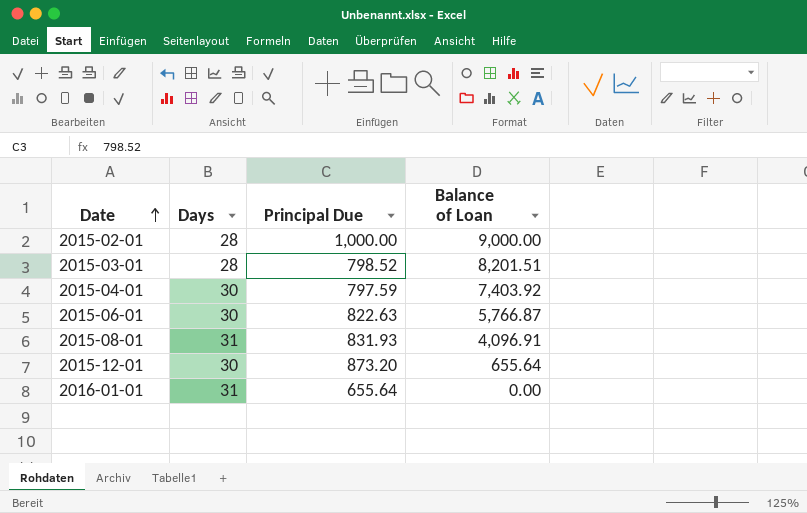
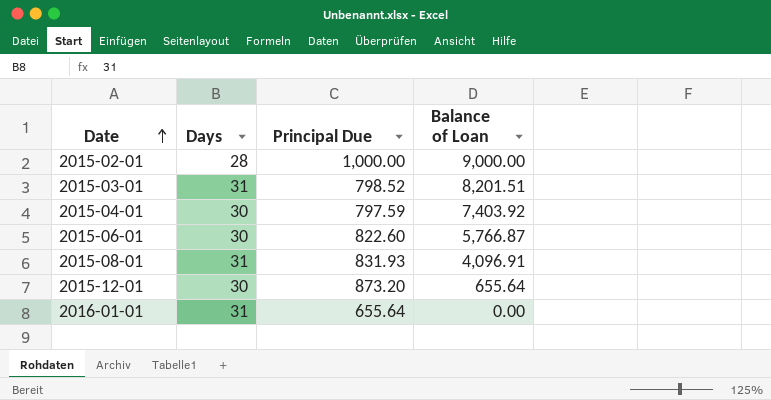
2015-03-01 | Days: 28 -> 31
2015-06-01 | Principal Due: 822.63 -> 822.60

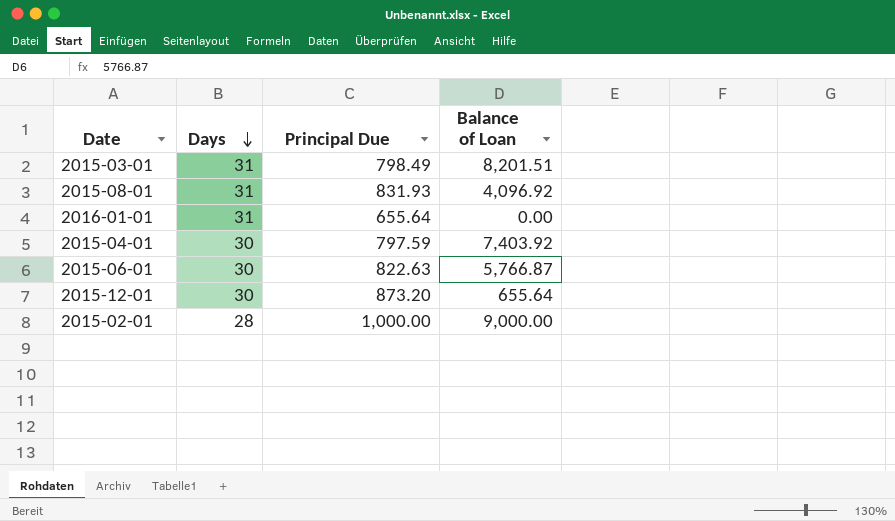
row order: Date ascending -> Days descending
2015-03-01 | Principal Due: 798.52 -> 798.49
2015-08-01 | Balance of Loan: 4,096.91 -> 4,096.92
2015-06-01 | Principal Due: 822.60 -> 822.63

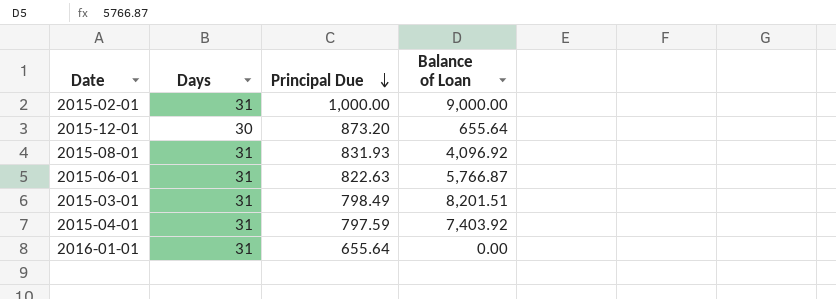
row order: Days descending -> Principal Due descending
2015-02-01 | Days: 28 -> 31
2015-06-01 | Days: 30 -> 31
2015-04-01 | Days: 30 -> 31

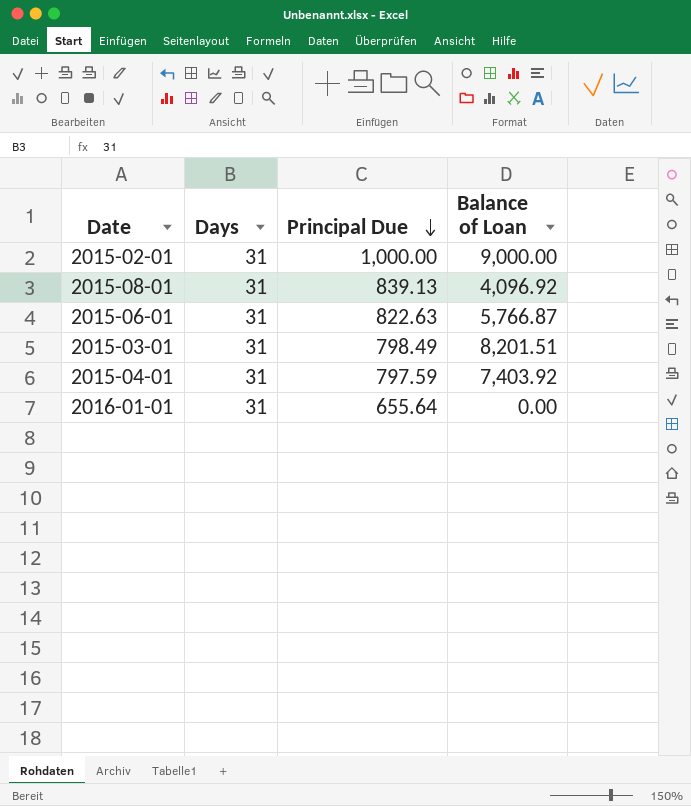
row 2015-12-01: 30 | 873.20 | 655.64 -> none
2015-08-01 | Principal Due: 831.93 -> 839.13

